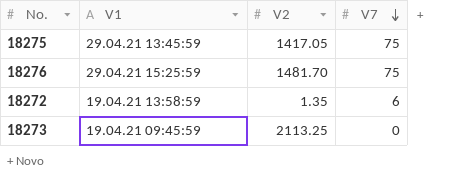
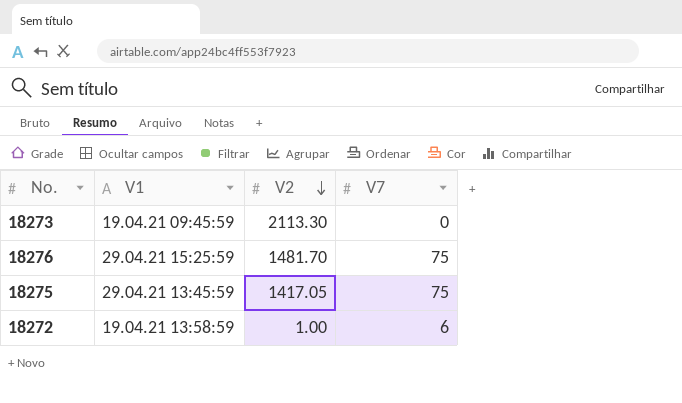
row order: V7 descending -> V2 descending
18273 | V2: 2113.25 -> 2113.30
18272 | V2: 1.35 -> 1.00

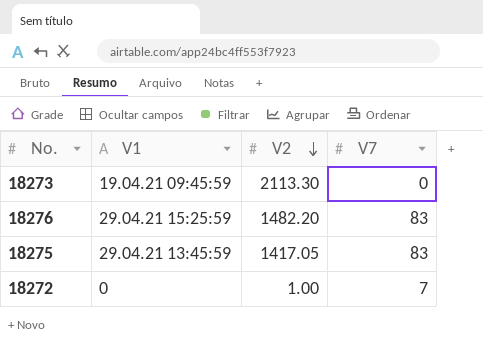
18276 | V2: 1481.70 -> 1482.20
18276 | V7: 75 -> 83
18275 | V7: 75 -> 83
18272 | V1: 19.04.21 13:58:59 -> 0
18272 | V7: 6 -> 7

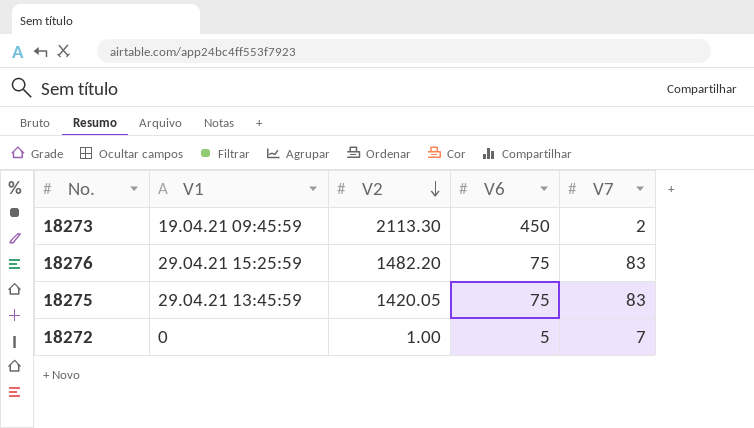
column V6 | position: none -> 4
18273 | V7: 0 -> 2
18275 | V2: 1417.05 -> 1420.05

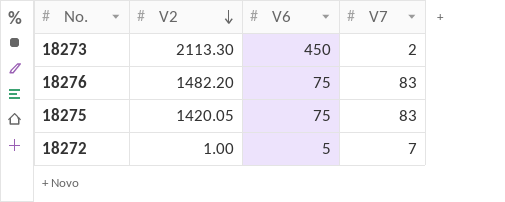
column V1 | position: 2 -> none

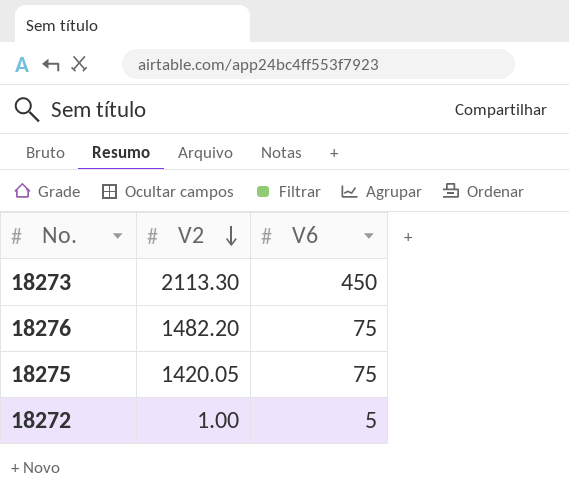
column V7 | position: 4 -> none

